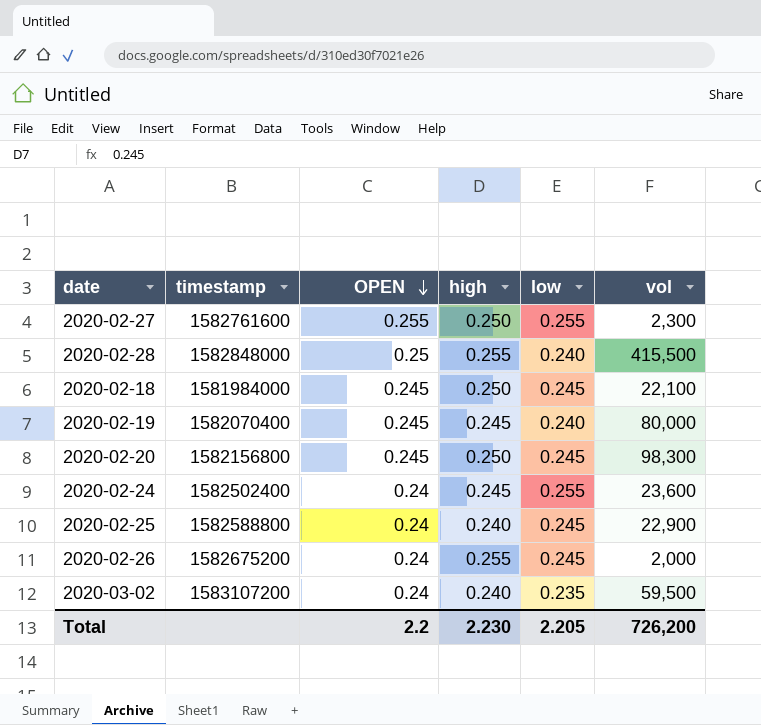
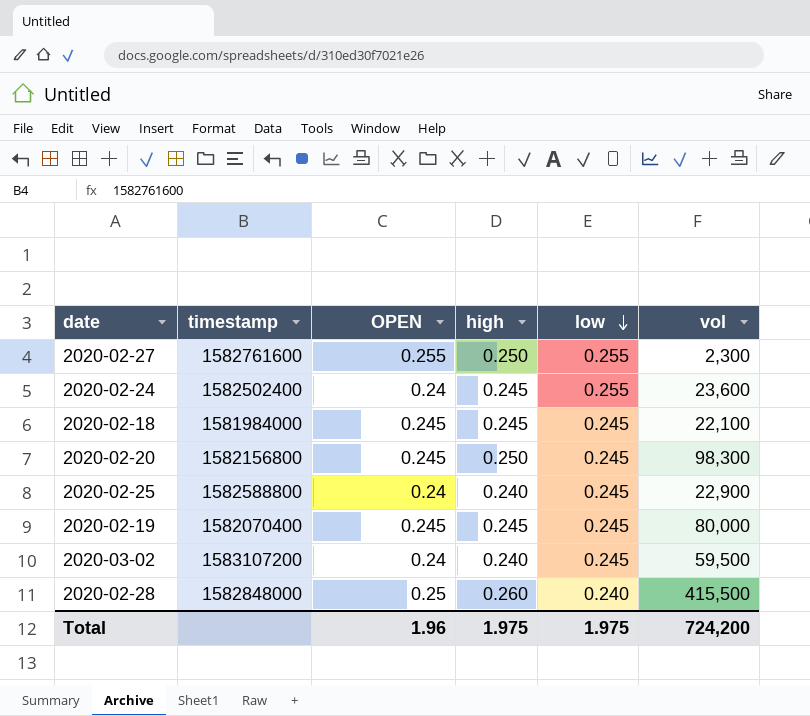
row order: OPEN descending -> low descending
row 2020-02-26: 1582675200 | 0.24 | 0.255 | 0.245 | 2,000 -> none
2020-02-18 | high: 0.250 -> 0.245
2020-02-19 | low: 0.240 -> 0.245
2020-03-02 | low: 0.235 -> 0.245
2020-02-28 | high: 0.255 -> 0.260
Total | OPEN: 2.2 -> 1.96
Total | high: 2.230 -> 1.975
Total | low: 2.205 -> 1.975
Total | vol: 726,200 -> 724,200

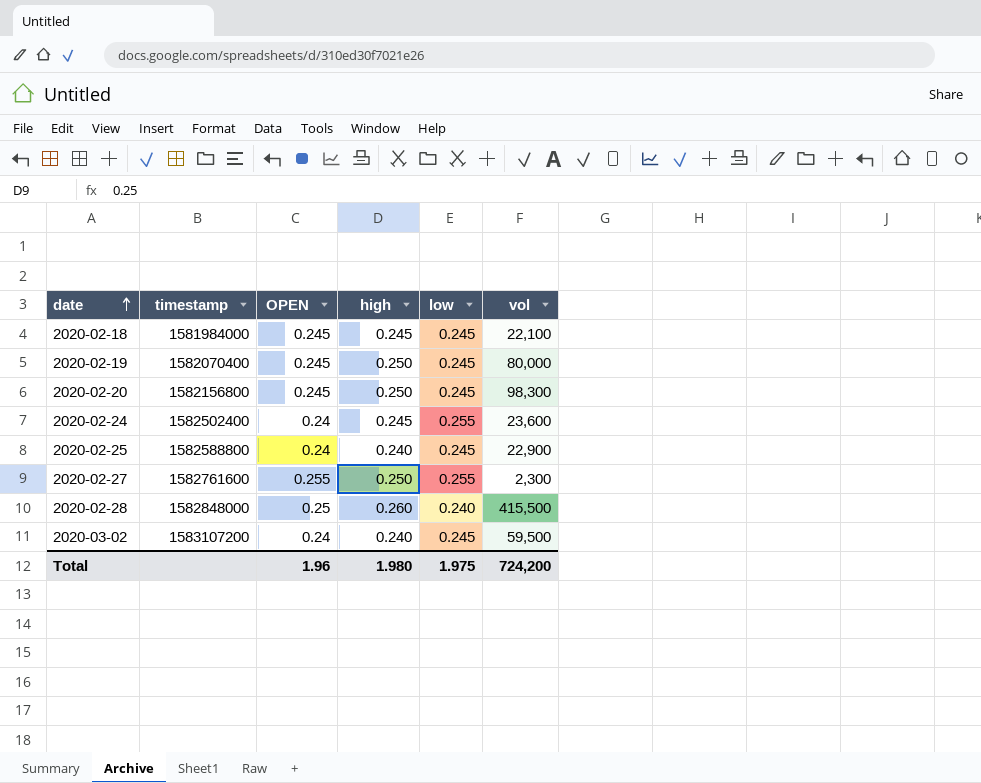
row order: low descending -> date ascending
2020-02-19 | high: 0.245 -> 0.250
Total | high: 1.975 -> 1.980

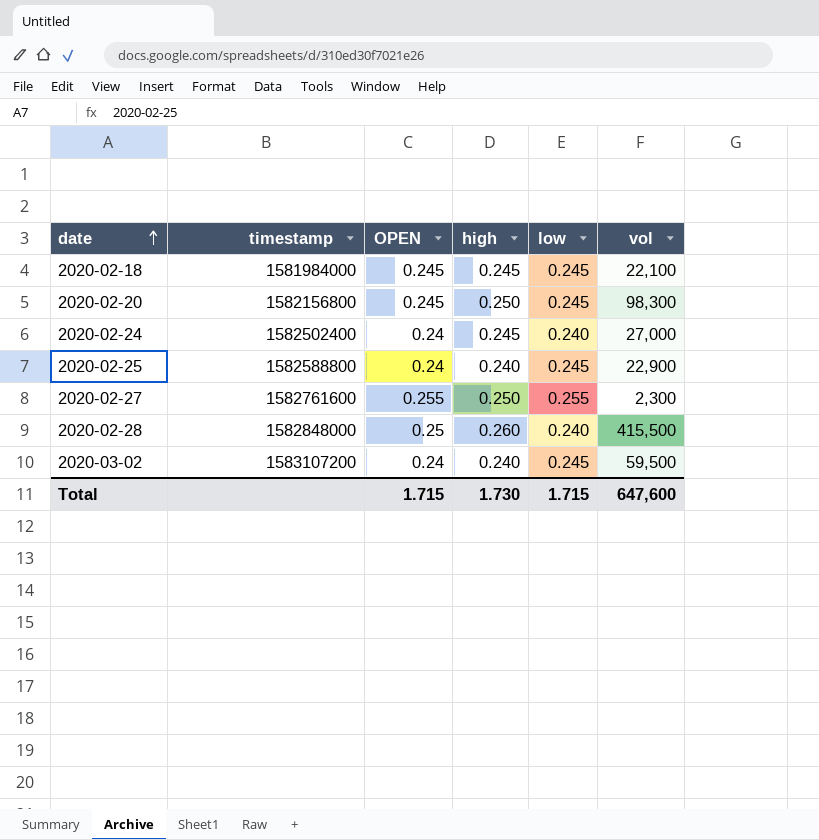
row 2020-02-19: 1582070400 | 0.245 | 0.250 | 0.245 | 80,000 -> none
2020-02-24 | low: 0.255 -> 0.240
2020-02-24 | vol: 23,600 -> 27,000
Total | OPEN: 1.96 -> 1.715
Total | high: 1.980 -> 1.730
Total | low: 1.975 -> 1.715
Total | vol: 724,200 -> 647,600

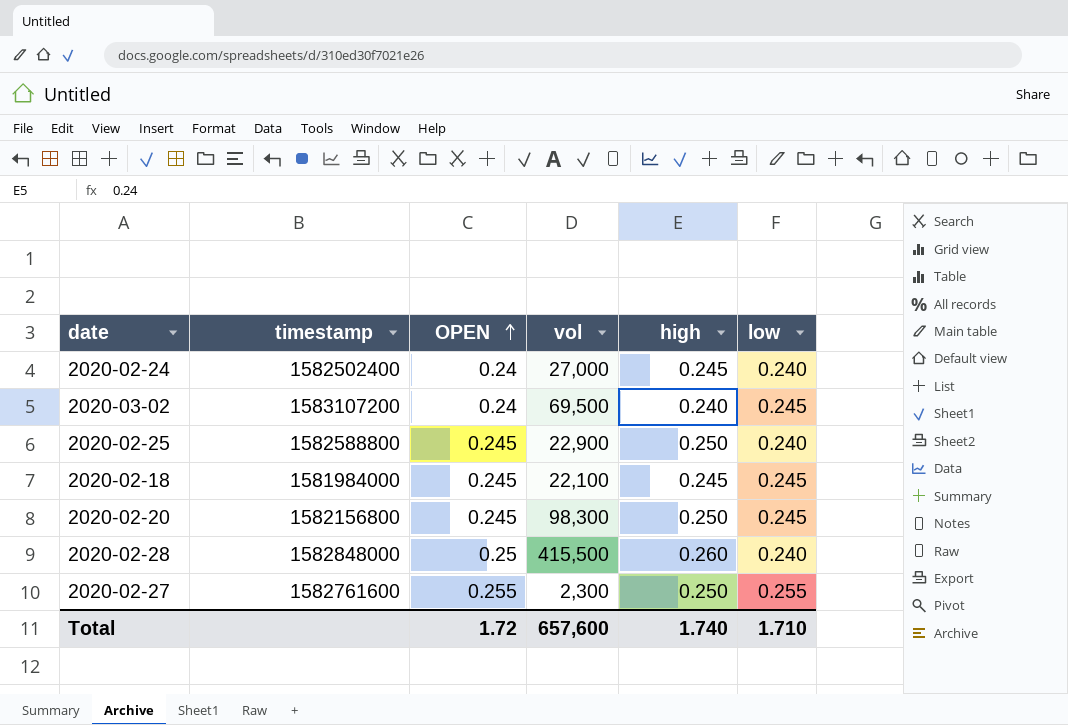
row order: date ascending -> OPEN ascending
column vol | position: 6 -> 4
2020-03-02 | vol: 59,500 -> 69,500
2020-02-25 | OPEN: 0.24 -> 0.245
2020-02-25 | high: 0.240 -> 0.250
2020-02-25 | low: 0.245 -> 0.240
Total | OPEN: 1.715 -> 1.72
Total | vol: 647,600 -> 657,600
Total | high: 1.730 -> 1.740
Total | low: 1.715 -> 1.710

